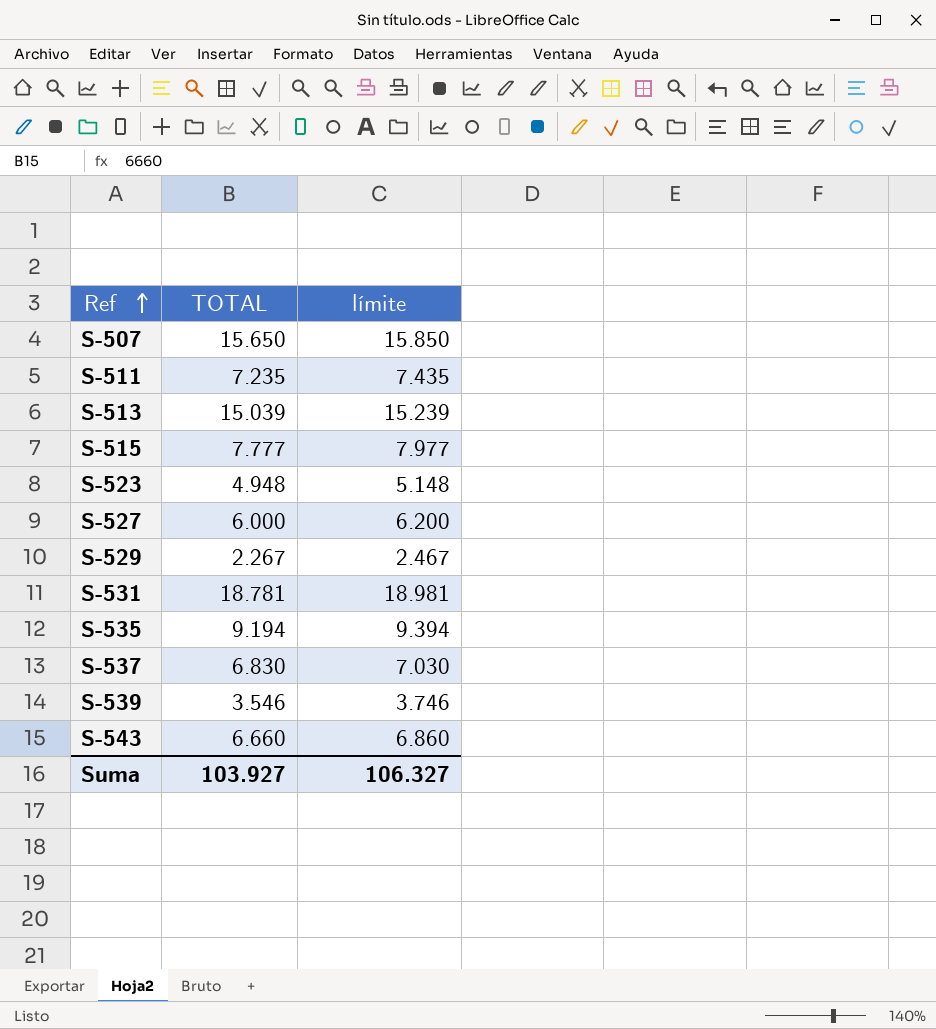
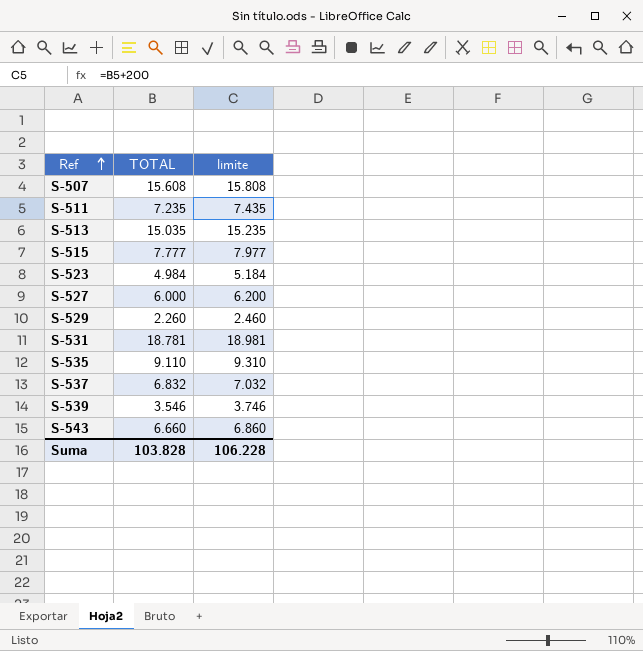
S-507 | TOTAL: 15.650 -> 15.608
S-507 | límite: 15.850 -> 15.808
S-513 | TOTAL: 15.039 -> 15.035
S-513 | límite: 15.239 -> 15.235
S-523 | TOTAL: 4.948 -> 4.984
S-523 | límite: 5.148 -> 5.184
S-529 | TOTAL: 2.267 -> 2.260
S-529 | límite: 2.467 -> 2.460
S-535 | TOTAL: 9.194 -> 9.110
S-535 | límite: 9.394 -> 9.310
S-537 | TOTAL: 6.830 -> 6.832
S-537 | límite: 7.030 -> 7.032
Suma | TOTAL: 103.927 -> 103.828
Suma | límite: 106.327 -> 106.228

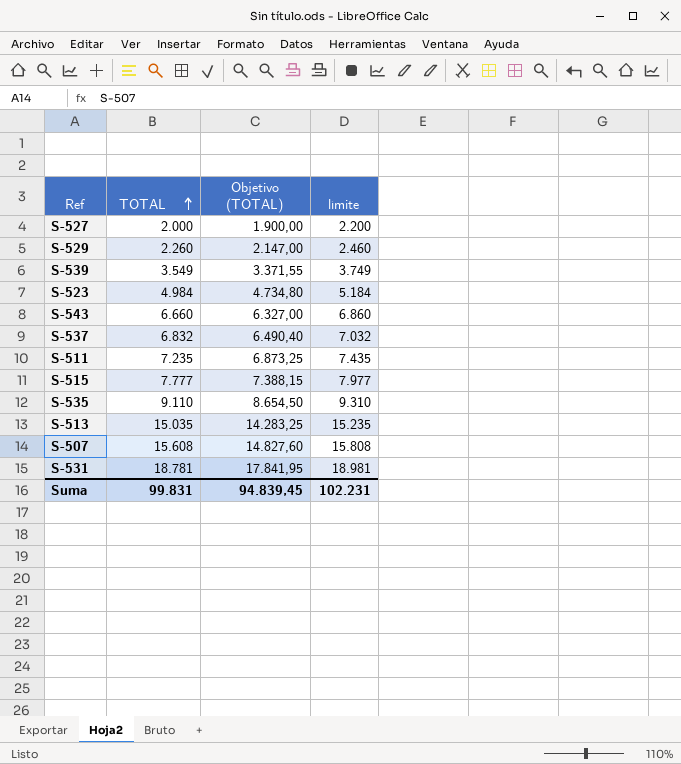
row order: Ref ascending -> TOTAL ascending
column Objetivo (TOTAL) | formula: none -> [TOTAL] * 0,95
S-527 | TOTAL: 6.000 -> 2.000
S-527 | límite: 6.200 -> 2.200
S-539 | TOTAL: 3.546 -> 3.549
S-539 | límite: 3.746 -> 3.749
Suma | TOTAL: 103.828 -> 99.831
Suma | límite: 106.228 -> 102.231

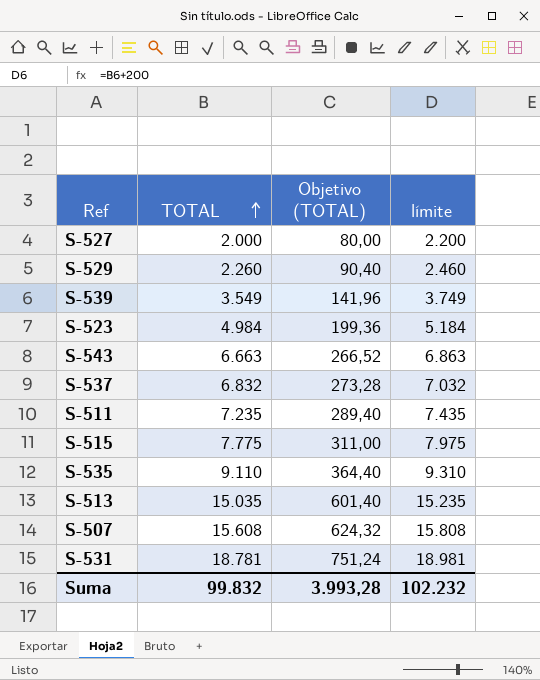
column Objetivo (TOTAL) | formula: [TOTAL] * 0,95 -> [TOTAL] * 0,04
S-543 | TOTAL: 6.660 -> 6.663
S-543 | límite: 6.860 -> 6.863
S-515 | TOTAL: 7.777 -> 7.775
S-515 | límite: 7.977 -> 7.975
Suma | TOTAL: 99.831 -> 99.832
Suma | Objetivo (TOTAL): 94.839,45 -> 3.993,28
Suma | límite: 102.231 -> 102.232

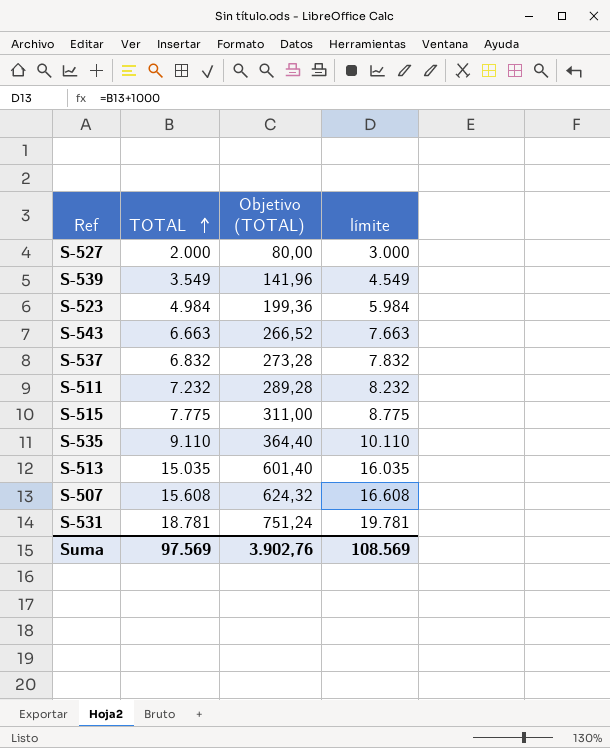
column límite | formula: [TOTAL] + 200 -> [TOTAL] + 1000
row S-529: 2.260 | 90,40 | 2.460 -> none
S-511 | TOTAL: 7.235 -> 7.232
S-511 | Objetivo (TOTAL): 289,40 -> 289,28
Suma | TOTAL: 99.832 -> 97.569
Suma | Objetivo (TOTAL): 3.993,28 -> 3.902,76
Suma | límite: 102.232 -> 108.569

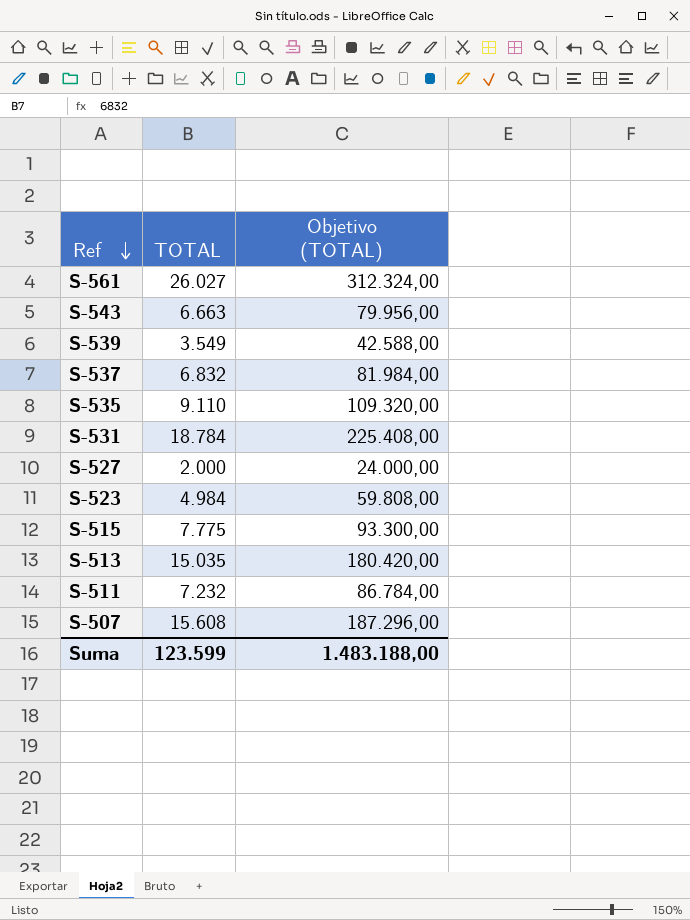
row order: TOTAL ascending -> Ref descending
column límite | formula: [TOTAL] + 1000 -> none
column Objetivo (TOTAL) | formula: [TOTAL] * 0,04 -> [TOTAL] * 12
row S-561: none -> 26.027 | 312.324,00
S-531 | TOTAL: 18.781 -> 18.784
Suma | TOTAL: 97.569 -> 123.599
Suma | Objetivo (TOTAL): 3.902,76 -> 1.483.188,00

